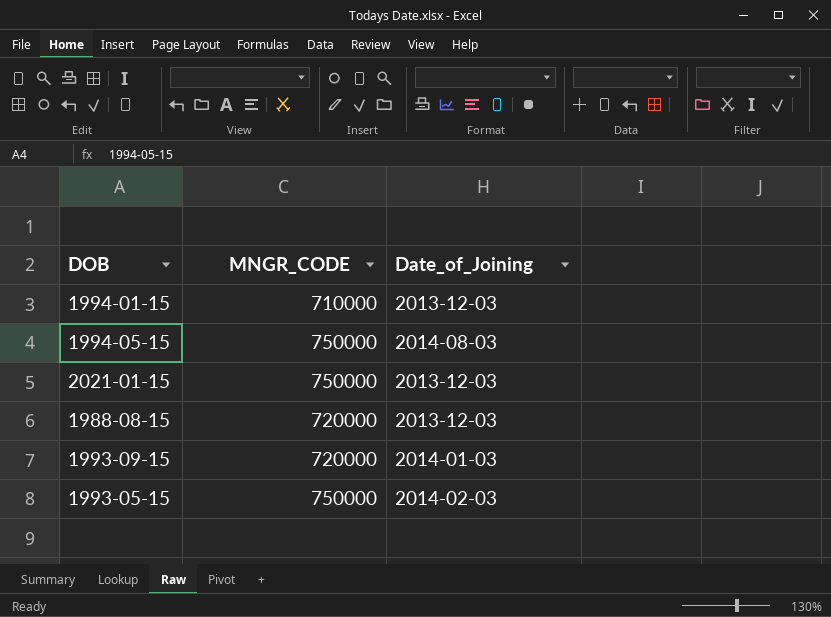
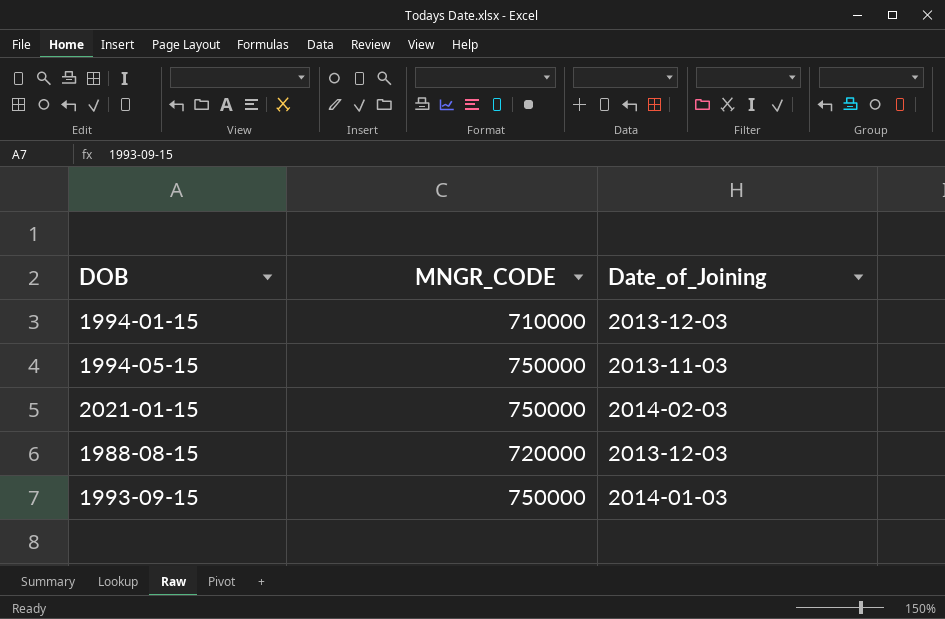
row 1993-05-15: 750000 | 2014-02-03 -> none
1994-05-15 | Date_of_Joining: 2014-08-03 -> 2013-11-03
2021-01-15 | Date_of_Joining: 2013-12-03 -> 2014-02-03
1993-09-15 | MNGR_CODE: 720000 -> 750000

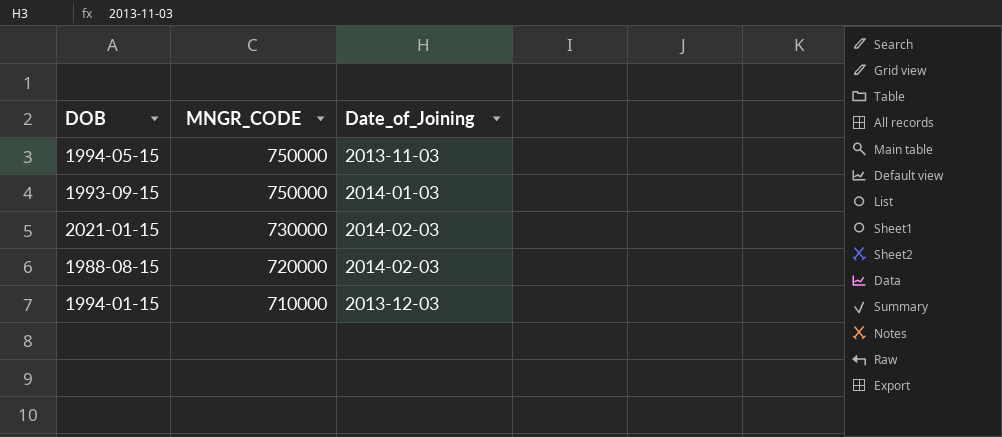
row order: none -> MNGR_CODE descending
2021-01-15 | MNGR_CODE: 750000 -> 730000
1988-08-15 | Date_of_Joining: 2013-12-03 -> 2014-02-03

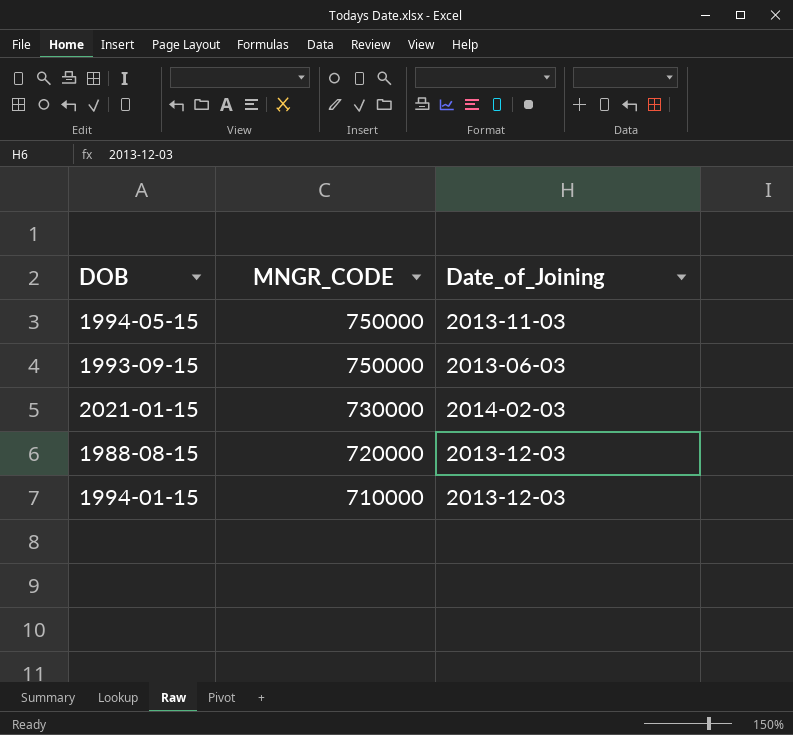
1993-09-15 | Date_of_Joining: 2014-01-03 -> 2013-06-03
1988-08-15 | Date_of_Joining: 2014-02-03 -> 2013-12-03

